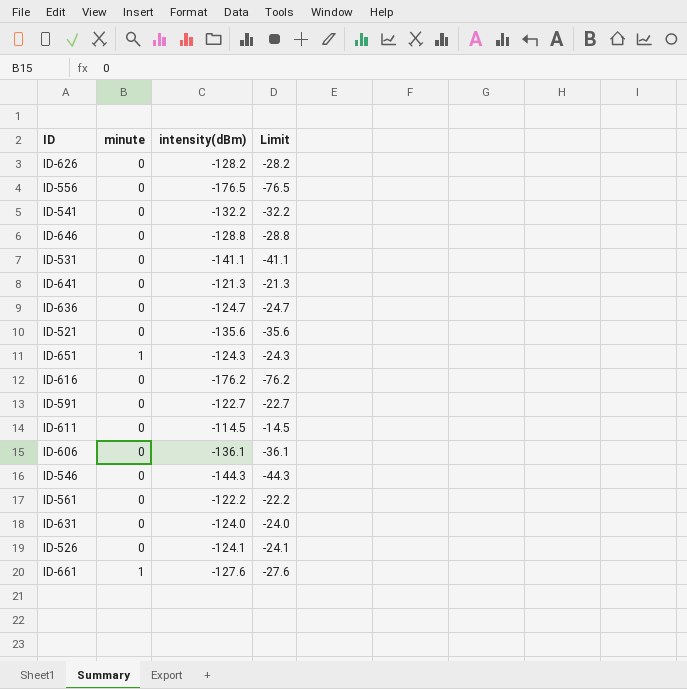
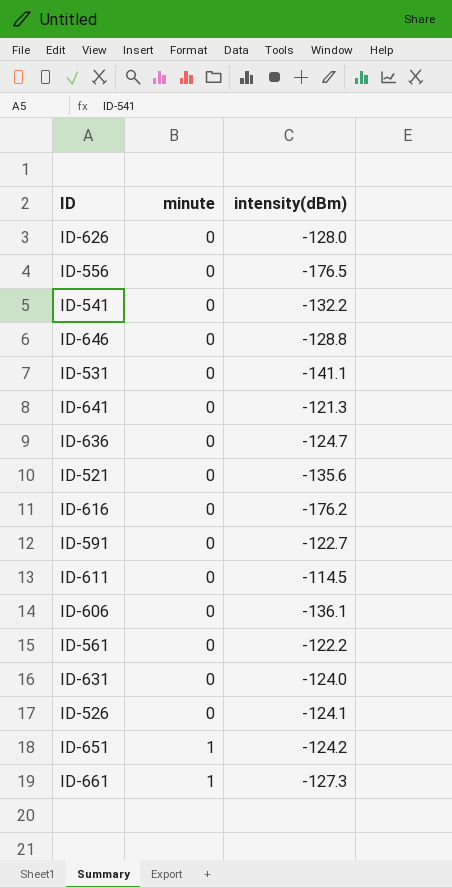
row order: none -> minute ascending
column Limit | formula: [intensity(dBm)] + 100 -> none
row ID-546: 0 | -144.3 | -44.3 -> none
ID-626 | intensity(dBm): -128.2 -> -128.0
ID-651 | intensity(dBm): -124.3 -> -124.2
ID-661 | intensity(dBm): -127.6 -> -127.3

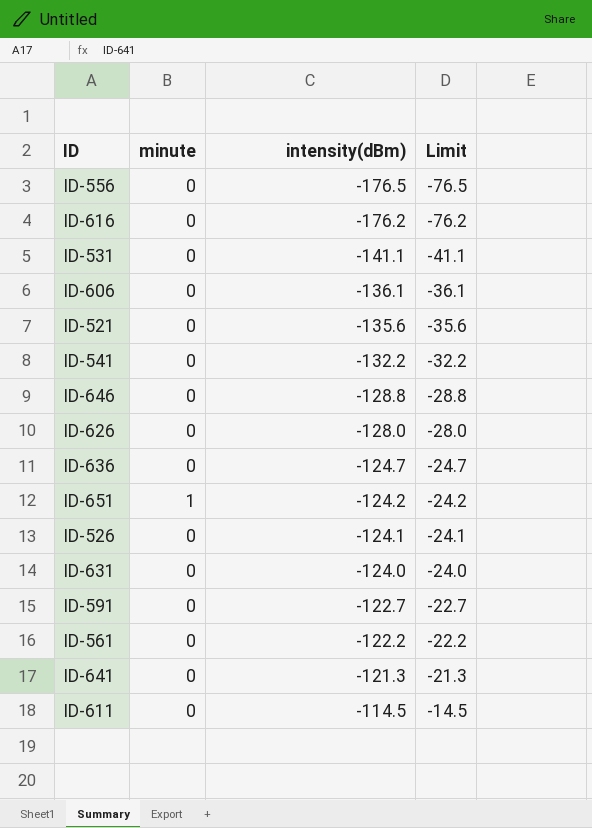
row order: minute ascending -> intensity(dBm) ascending
column Limit | formula: none -> [intensity(dBm)] + 100
row ID-661: 1 | -127.3 -> none

